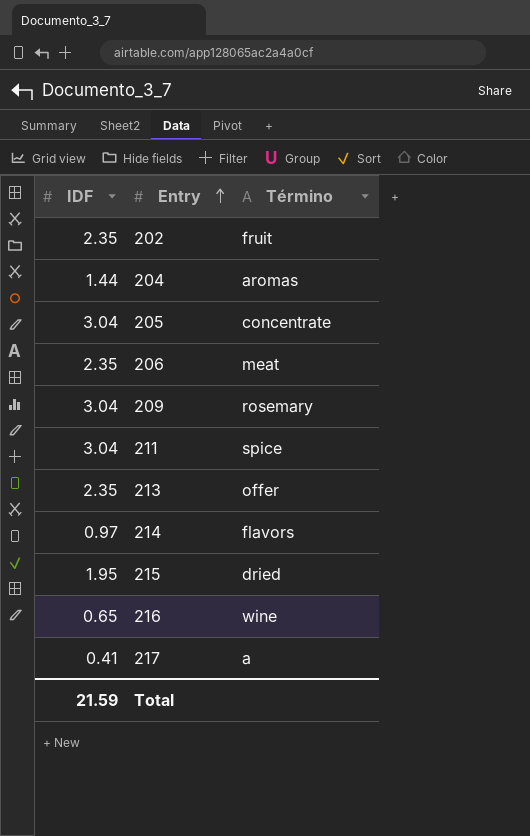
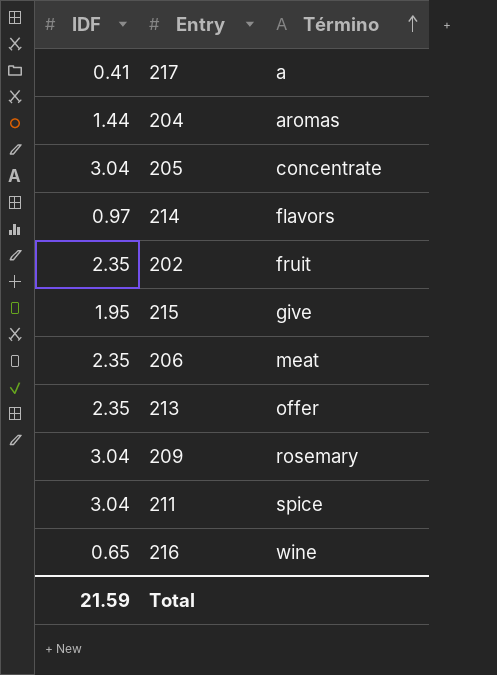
row order: Entry ascending -> Término ascending
215 | Término: dried -> give

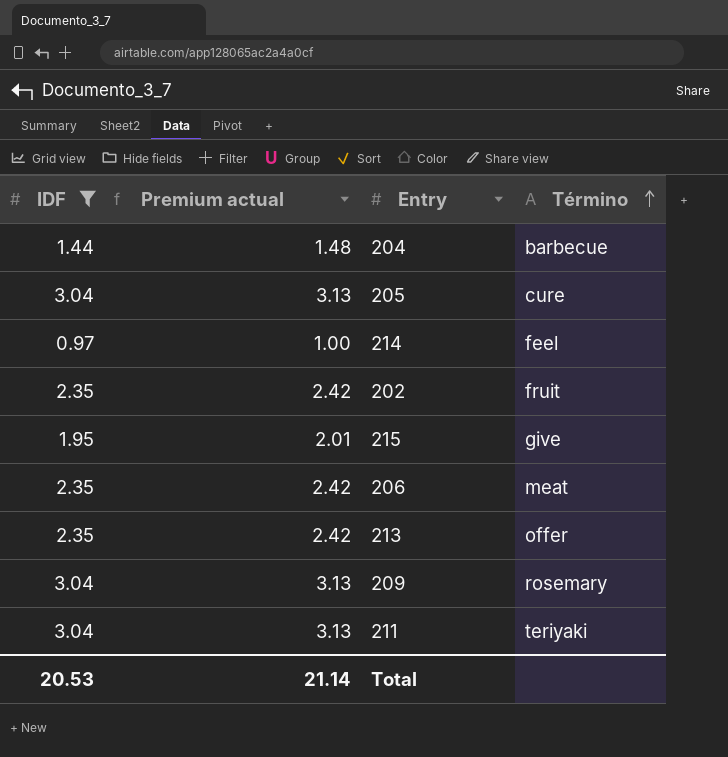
filter: none -> IDF >= 0.97
column Premium actual | formula: none -> [IDF] * 1.03
204 | Término: aromas -> barbecue
205 | Término: concentrate -> cure
214 | Término: flavors -> feel
211 | Término: spice -> teriyaki
Total | IDF: 21.59 -> 20.53

